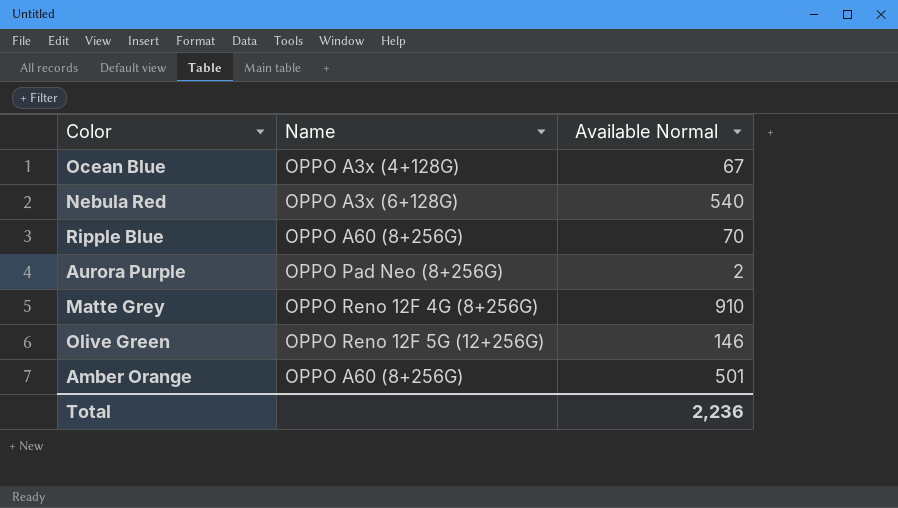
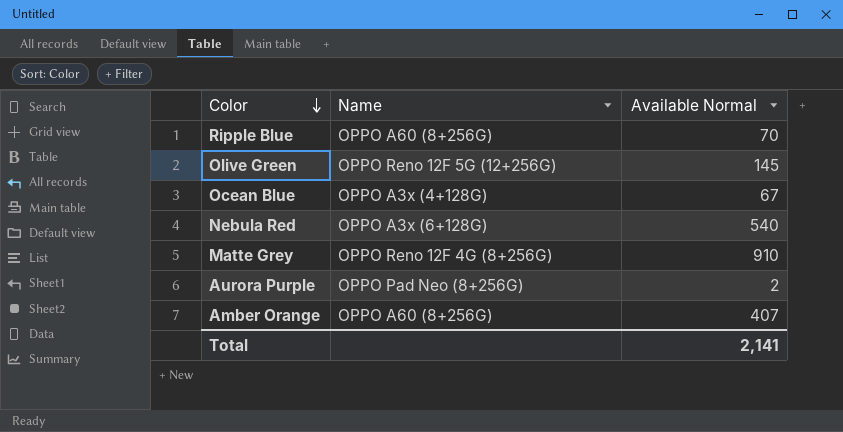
row order: none -> Color descending
Olive Green | Available Normal: 146 -> 145
Amber Orange | Available Normal: 501 -> 407
Total | Available Normal: 2,236 -> 2,141

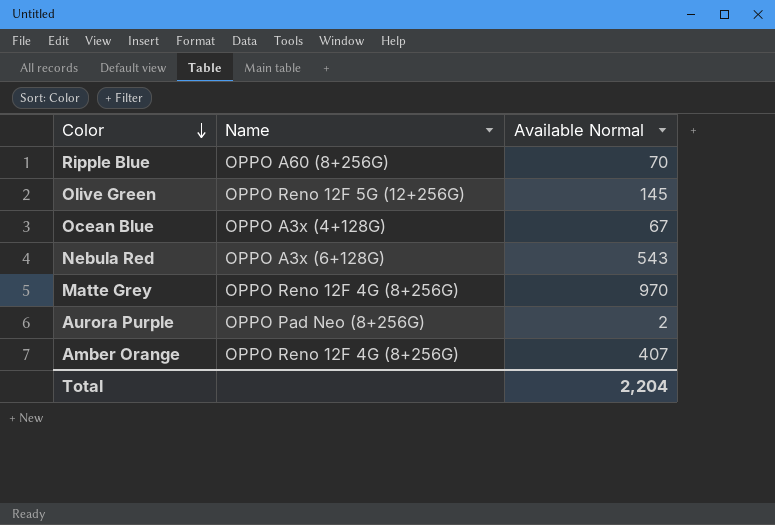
Nebula Red | Available Normal: 540 -> 543
Matte Grey | Available Normal: 910 -> 970
Amber Orange | Name: OPPO A60 (8+256G) -> OPPO Reno 12F 4G (8+256G)
Total | Available Normal: 2,141 -> 2,204

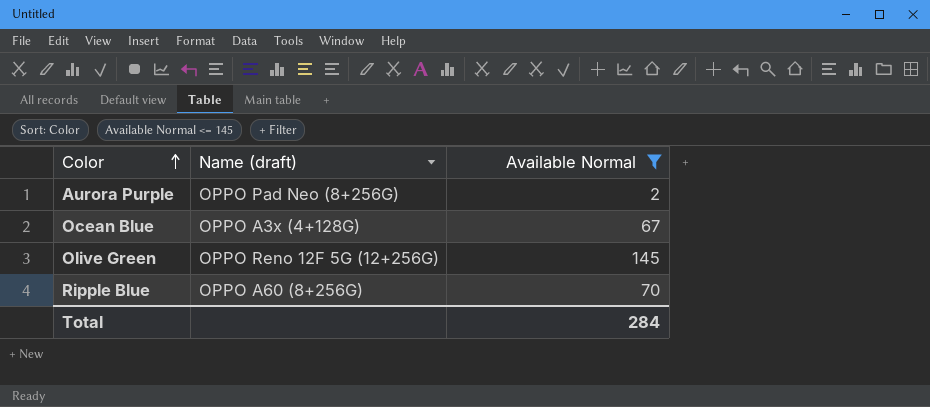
filter: none -> Available Normal <= 145
row order: Color descending -> Color ascending
column name: Name -> Name (draft)
Total | Available Normal: 2,204 -> 284

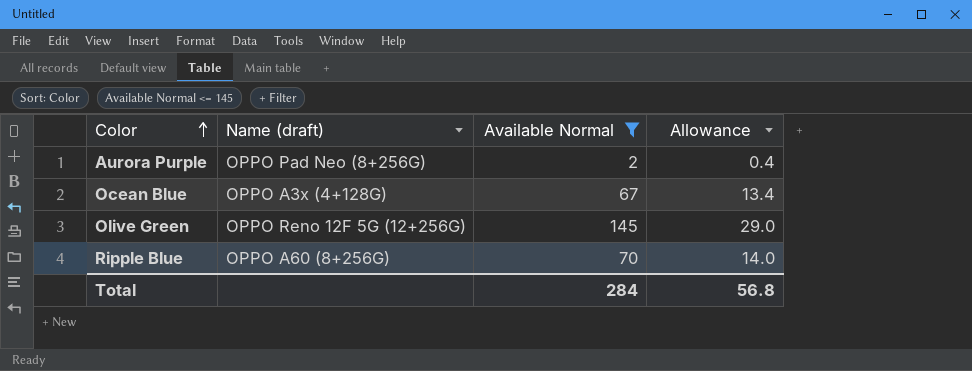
column Allowance | formula: none -> [Available Normal] * 0.2

